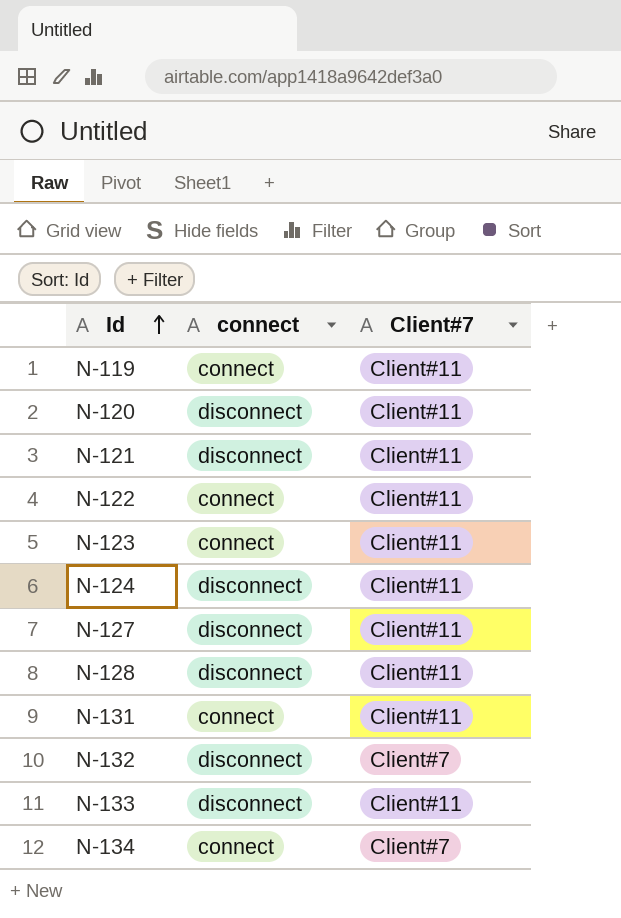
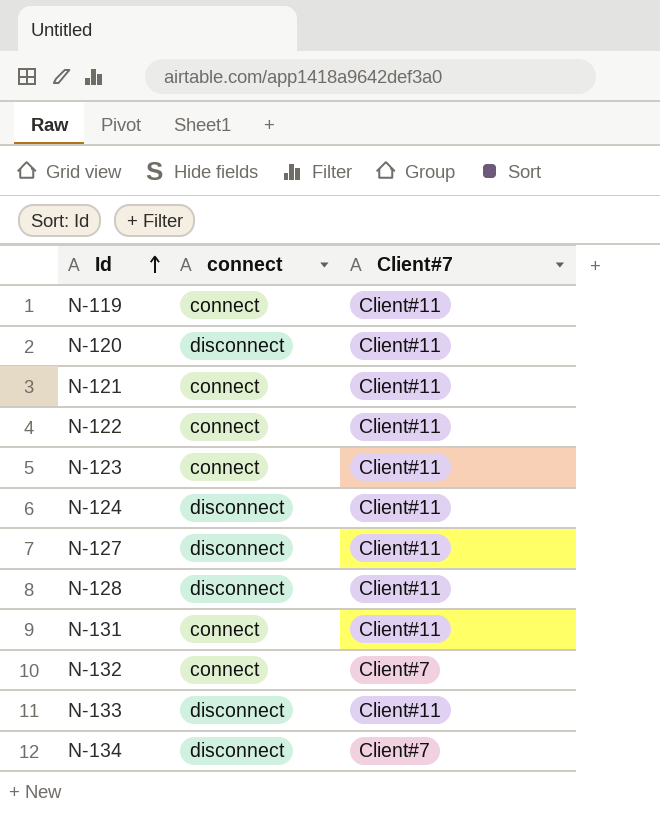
N-121 | connect: disconnect -> connect
N-132 | connect: disconnect -> connect
N-134 | connect: connect -> disconnect

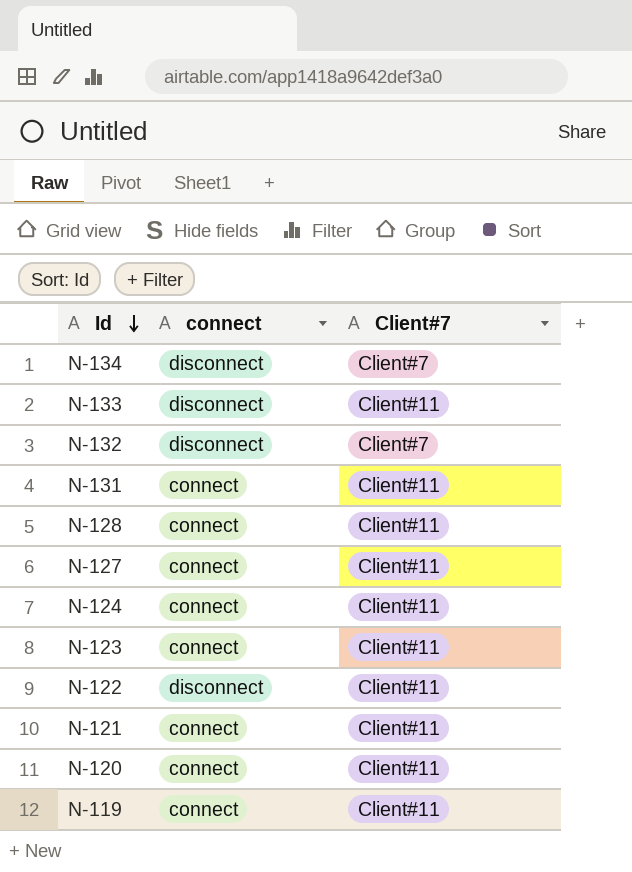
row order: Id ascending -> Id descending
N-132 | connect: connect -> disconnect
N-128 | connect: disconnect -> connect
N-127 | connect: disconnect -> connect
N-124 | connect: disconnect -> connect
N-122 | connect: connect -> disconnect
N-120 | connect: disconnect -> connect

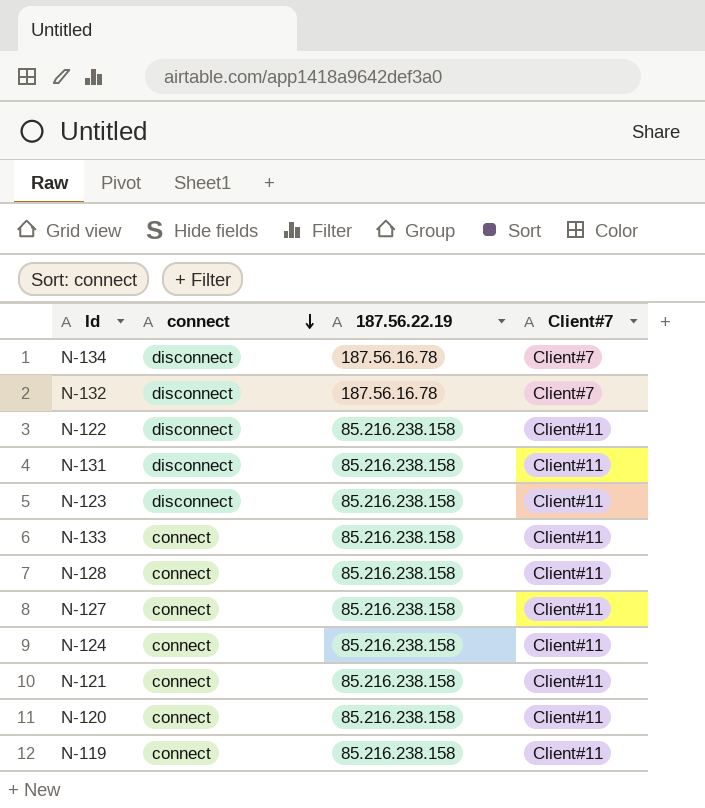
row order: Id descending -> connect descending
column 187.56.22.19 | position: none -> 3
N-131 | connect: connect -> disconnect
N-123 | connect: connect -> disconnect
N-133 | connect: disconnect -> connect

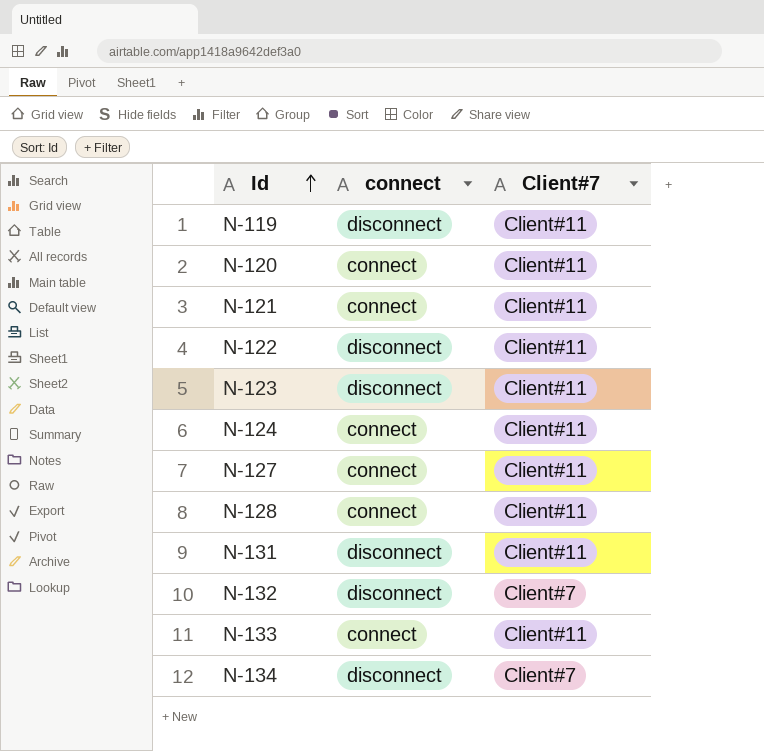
row order: connect descending -> Id ascending
column 187.56.22.19 | position: 3 -> none
N-119 | connect: connect -> disconnect

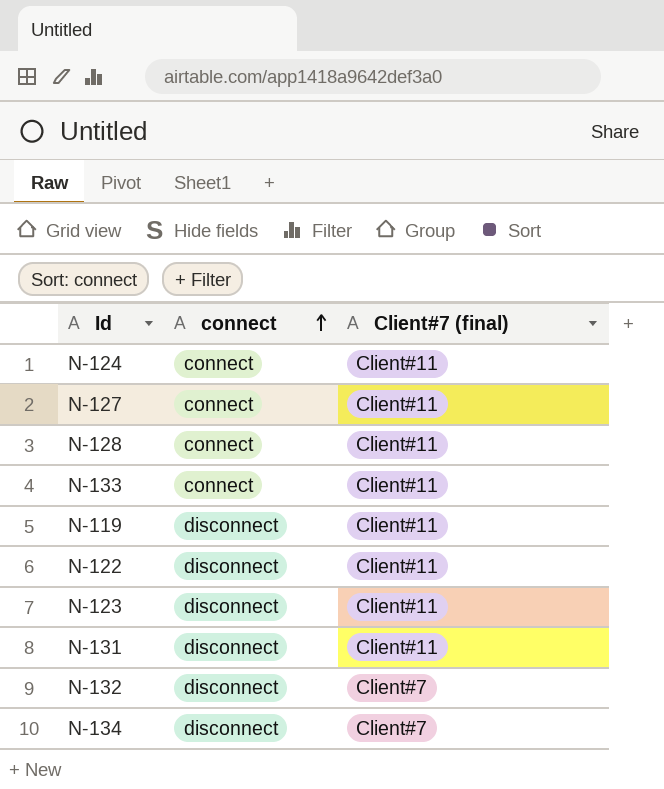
row order: Id ascending -> connect ascending
column name: Client#7 -> Client#7 (final)
row N-120: connect | Client#11 -> none
row N-121: connect | Client#11 -> none

